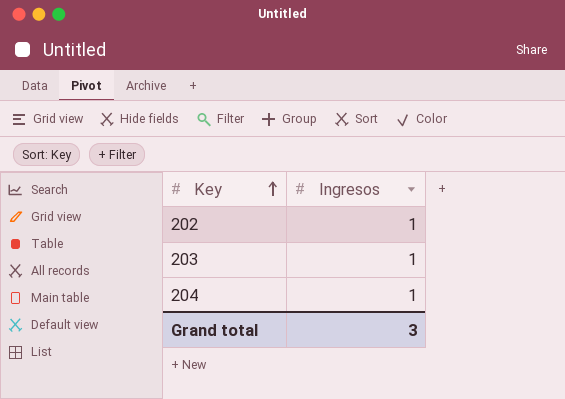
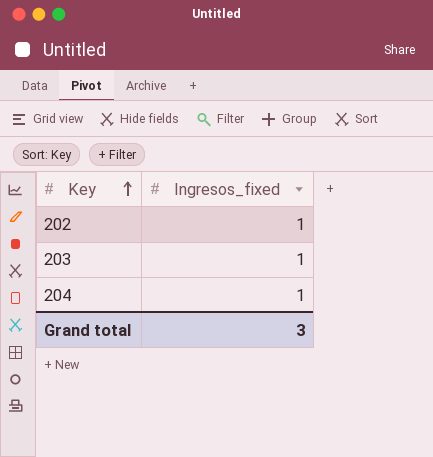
column name: Ingresos -> Ingresos_fixed

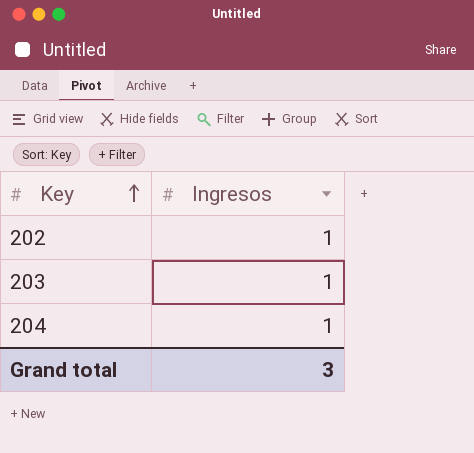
column name: Ingresos_fixed -> Ingresos

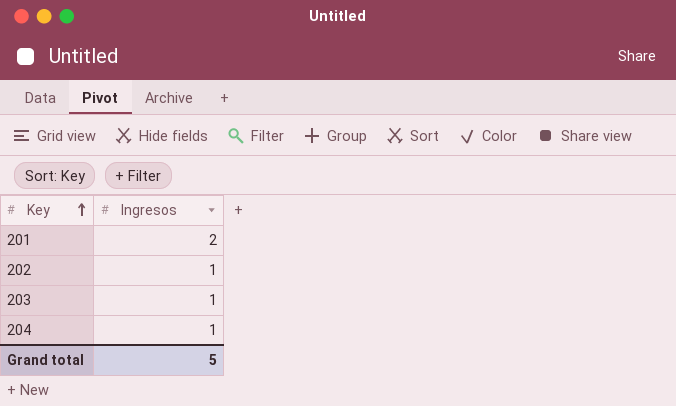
row 201: none -> 2
Grand total | Ingresos: 3 -> 5

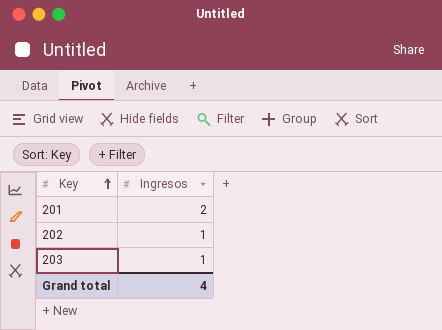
row 204: 1 -> none
Grand total | Ingresos: 5 -> 4

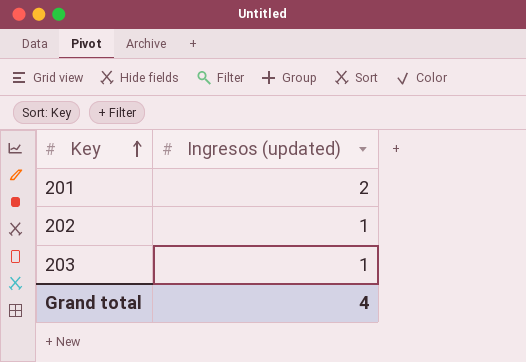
column name: Ingresos -> Ingresos (updated)

